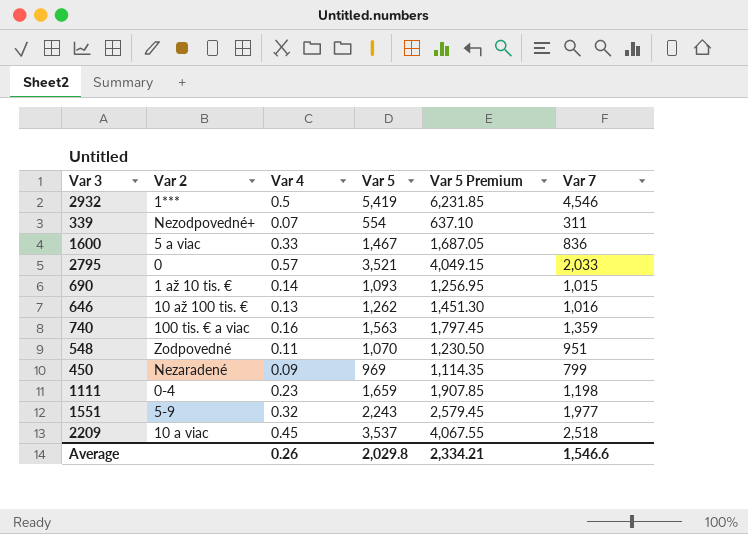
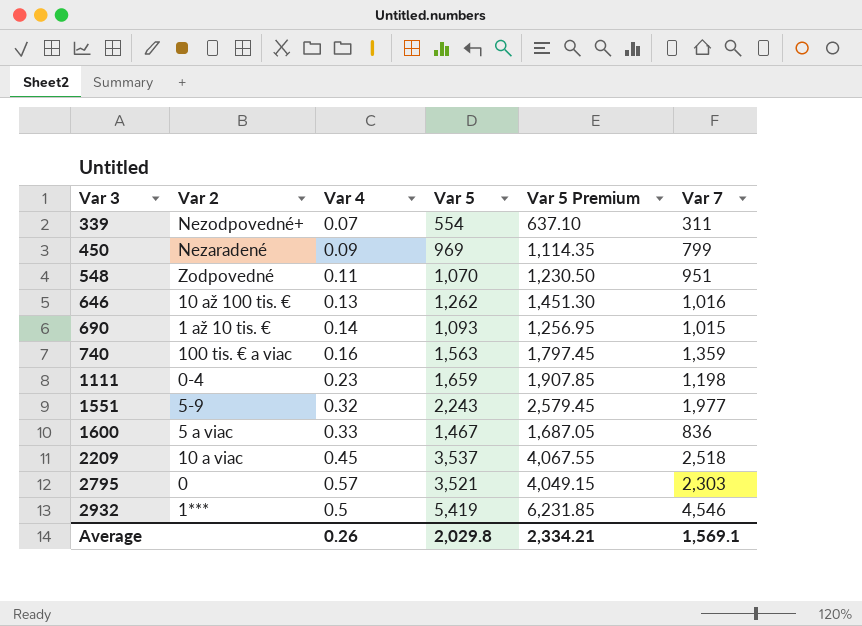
row order: none -> Var 3 ascending
2795 | Var 7: 2,033 -> 2,303
Average | Var 7: 1,546.6 -> 1,569.1

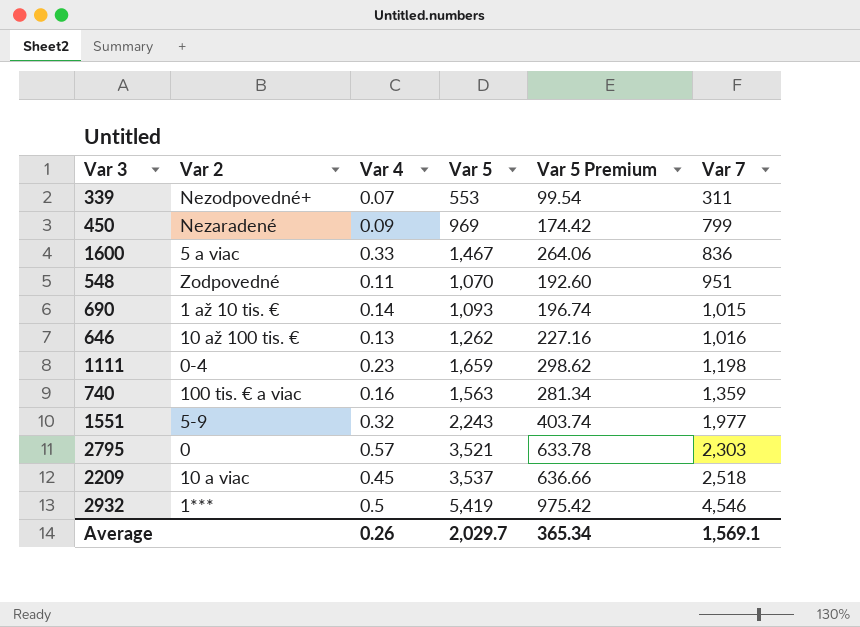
row order: Var 3 ascending -> Var 7 ascending
column Var 5 Premium | formula: [Var 5] * 1.15 -> [Var 5] * 0.18
339 | Var 5: 554 -> 553
Average | Var 5: 2,029.8 -> 2,029.7
Average | Var 5 Premium: 2,334.21 -> 365.34

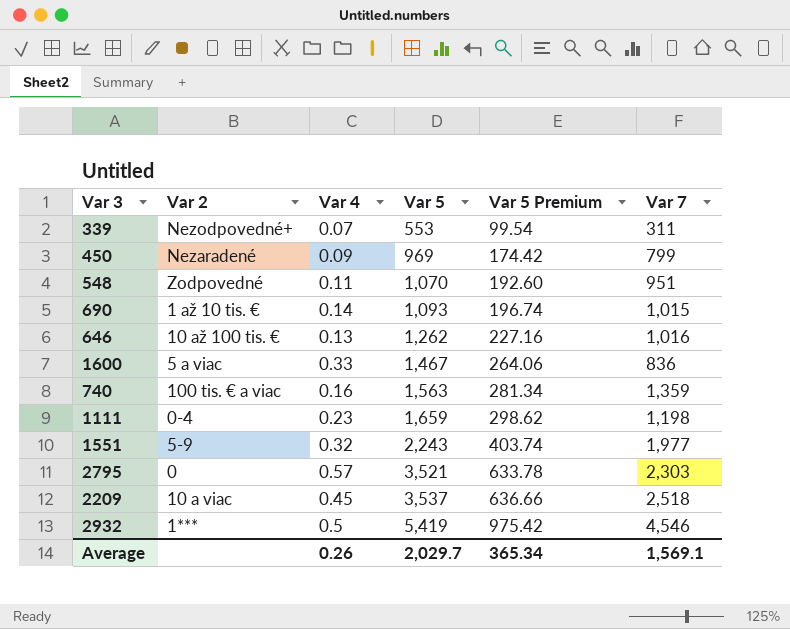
row order: Var 7 ascending -> Var 5 ascending

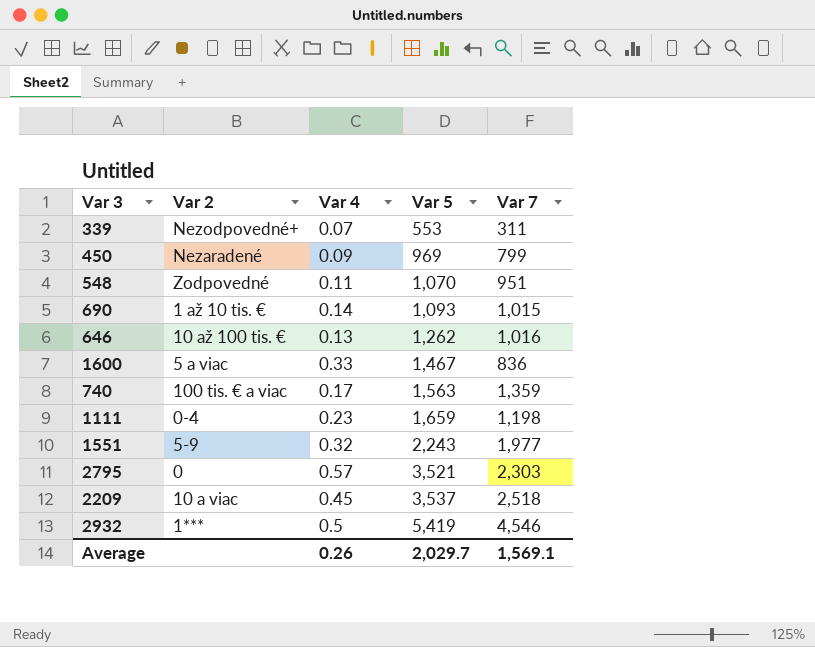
column Var 5 Premium | formula: [Var 5] * 0.18 -> none
740 | Var 4: 0.16 -> 0.17

